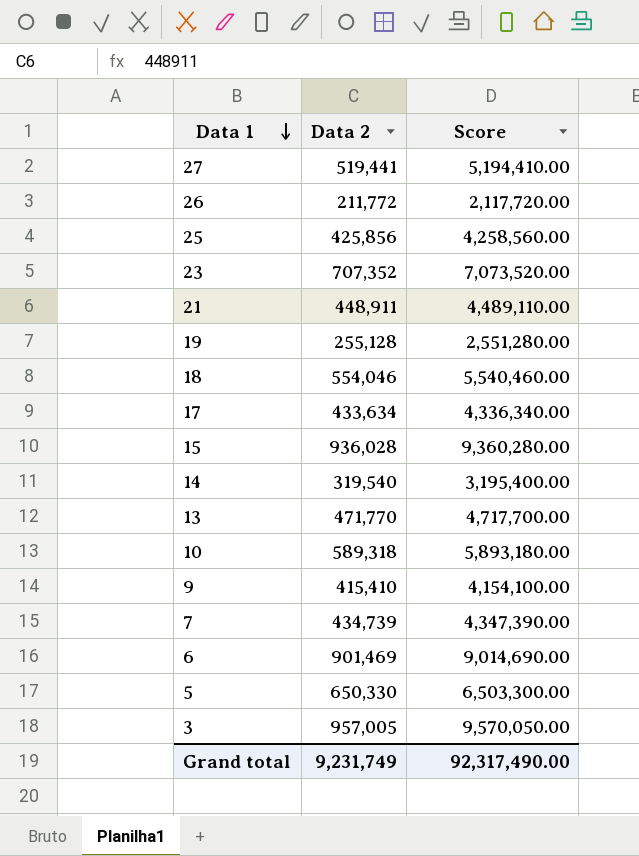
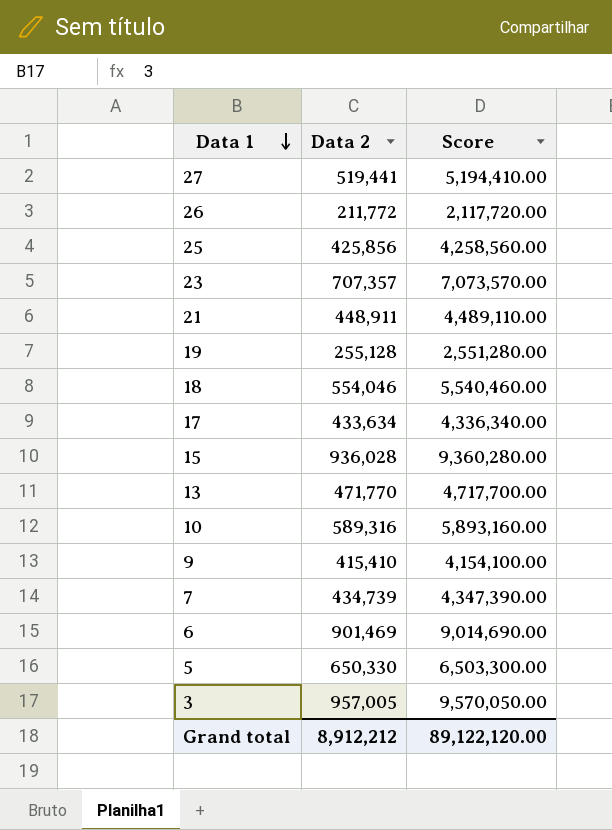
row 14: 319,540 | 3,195,400.00 -> none
23 | Data 2: 707,352 -> 707,357
23 | Score: 7,073,520.00 -> 7,073,570.00
10 | Data 2: 589,318 -> 589,316
10 | Score: 5,893,180.00 -> 5,893,160.00
Grand total | Data 2: 9,231,749 -> 8,912,212
Grand total | Score: 92,317,490.00 -> 89,122,120.00

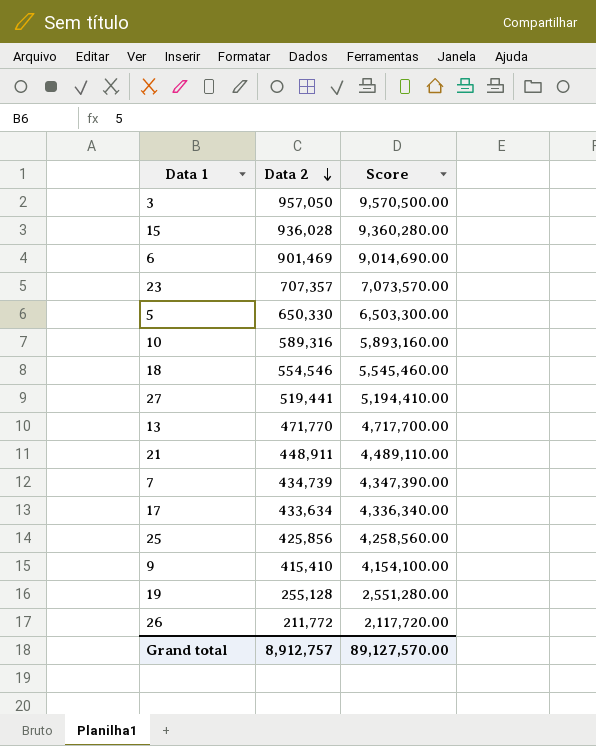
row order: Data 1 descending -> Data 2 descending
3 | Data 2: 957,005 -> 957,050
3 | Score: 9,570,050.00 -> 9,570,500.00
18 | Data 2: 554,046 -> 554,546
18 | Score: 5,540,460.00 -> 5,545,460.00
Grand total | Data 2: 8,912,212 -> 8,912,757
Grand total | Score: 89,122,120.00 -> 89,127,570.00

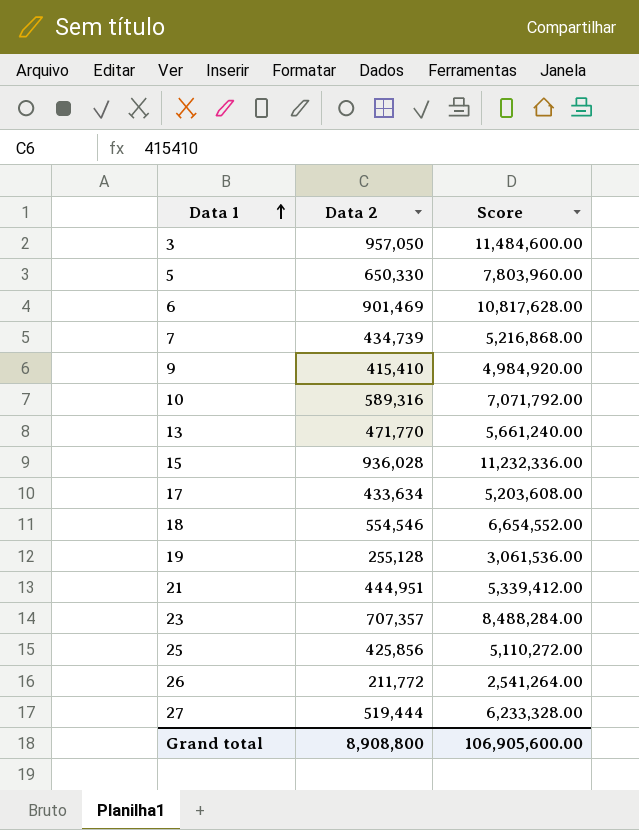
row order: Data 2 descending -> Data 1 ascending
column Score | formula: [Data 2] * 10 -> [Data 2] * 12
21 | Data 2: 448,911 -> 444,951
27 | Data 2: 519,441 -> 519,444
Grand total | Data 2: 8,912,757 -> 8,908,800
Grand total | Score: 89,127,570.00 -> 106,905,600.00

